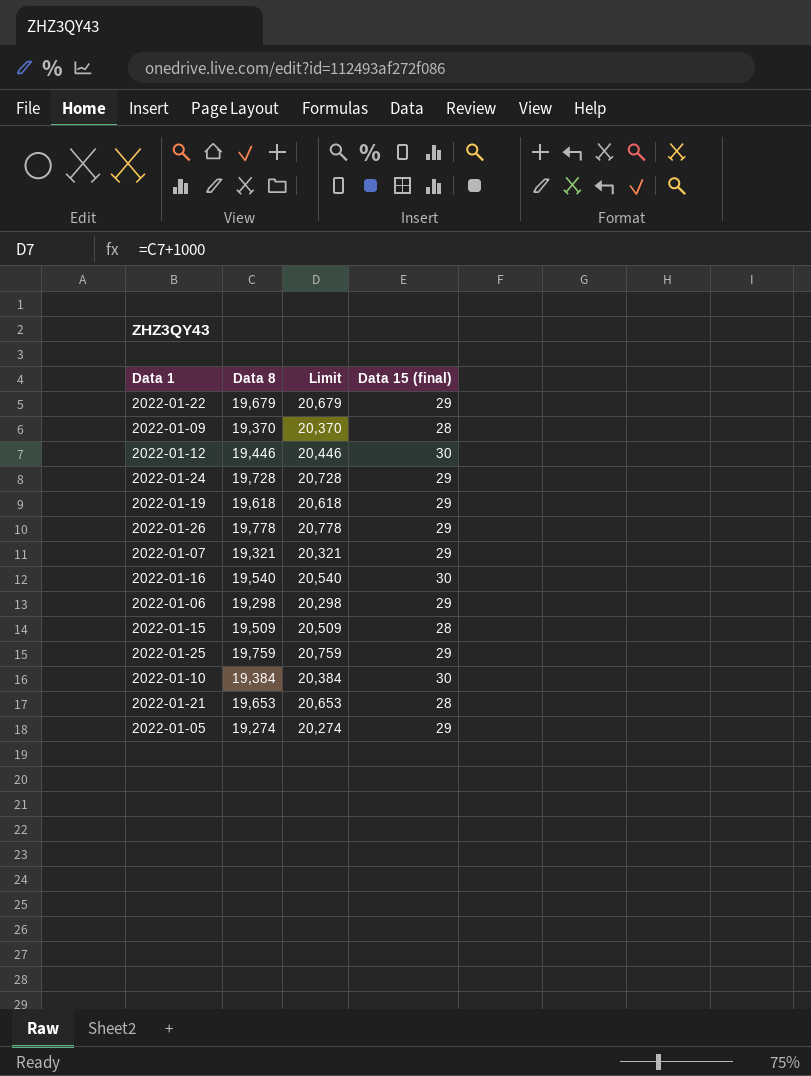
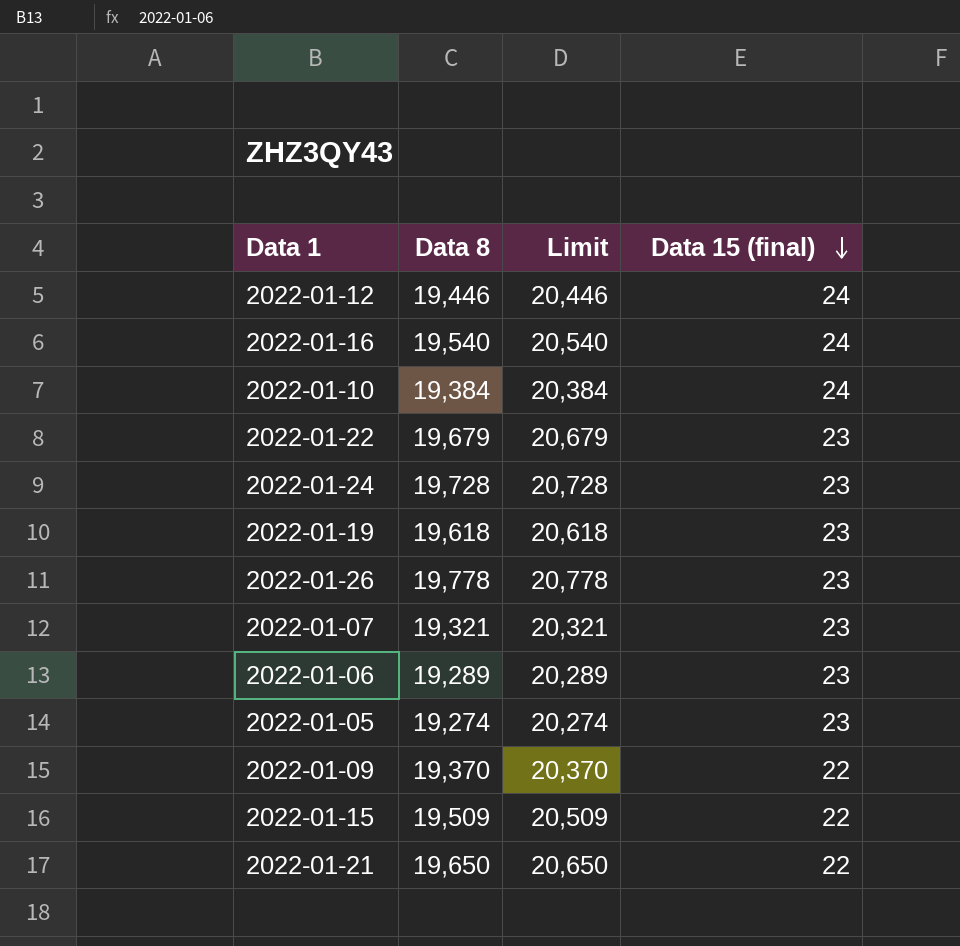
row order: none -> Data 15 (final) descending
row 2022-01-25: 19,759 | 20,759 | 29 -> none
2022-01-12 | Data 15 (final): 30 -> 24
2022-01-16 | Data 15 (final): 30 -> 24
2022-01-10 | Data 15 (final): 30 -> 24
2022-01-22 | Data 15 (final): 29 -> 23
2022-01-24 | Data 15 (final): 29 -> 23
2022-01-19 | Data 15 (final): 29 -> 23
2022-01-26 | Data 15 (final): 29 -> 23
2022-01-07 | Data 15 (final): 29 -> 23
2022-01-06 | Data 8: 19,298 -> 19,289
2022-01-06 | Limit: 20,298 -> 20,289
2022-01-06 | Data 15 (final): 29 -> 23
2022-01-05 | Data 15 (final): 29 -> 23
2022-01-09 | Data 15 (final): 28 -> 22
2022-01-15 | Data 15 (final): 28 -> 22
2022-01-21 | Data 8: 19,653 -> 19,650
2022-01-21 | Limit: 20,653 -> 20,650
2022-01-21 | Data 15 (final): 28 -> 22

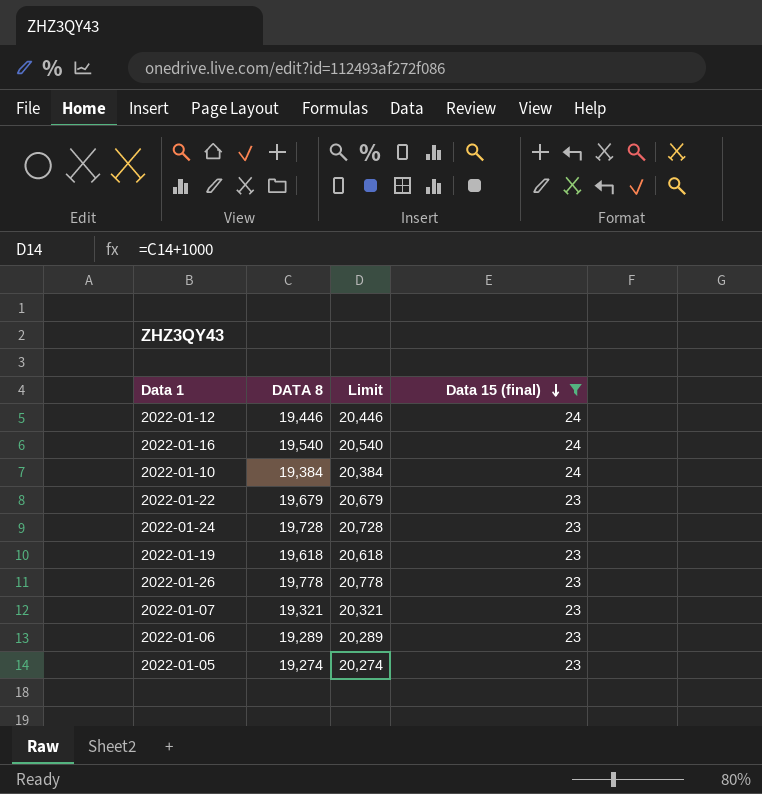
filter: none -> Data 15 (final) != 22
column name: Data 8 -> DATA 8

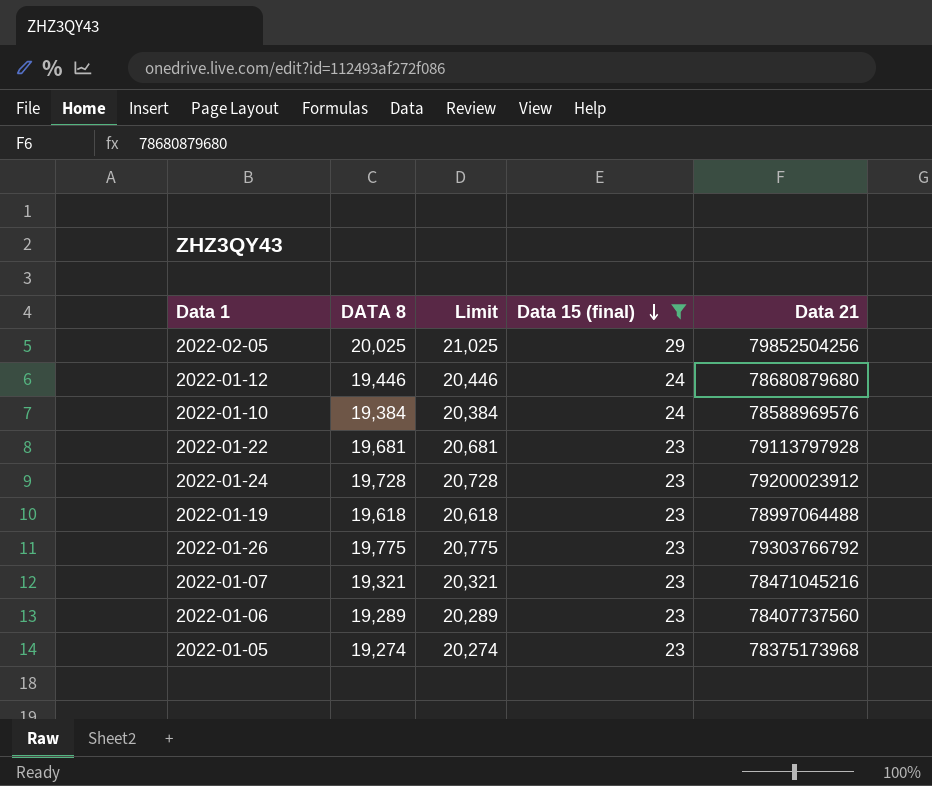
column Data 21 | position: none -> 5
row 2022-01-16: 19,540 | 20,540 | 24 -> none
row 2022-02-05: none -> 20,025 | 21,025 | 29 | 79852504256
2022-01-22 | DATA 8: 19,679 -> 19,681
2022-01-22 | Limit: 20,679 -> 20,681
2022-01-26 | DATA 8: 19,778 -> 19,775
2022-01-26 | Limit: 20,778 -> 20,775

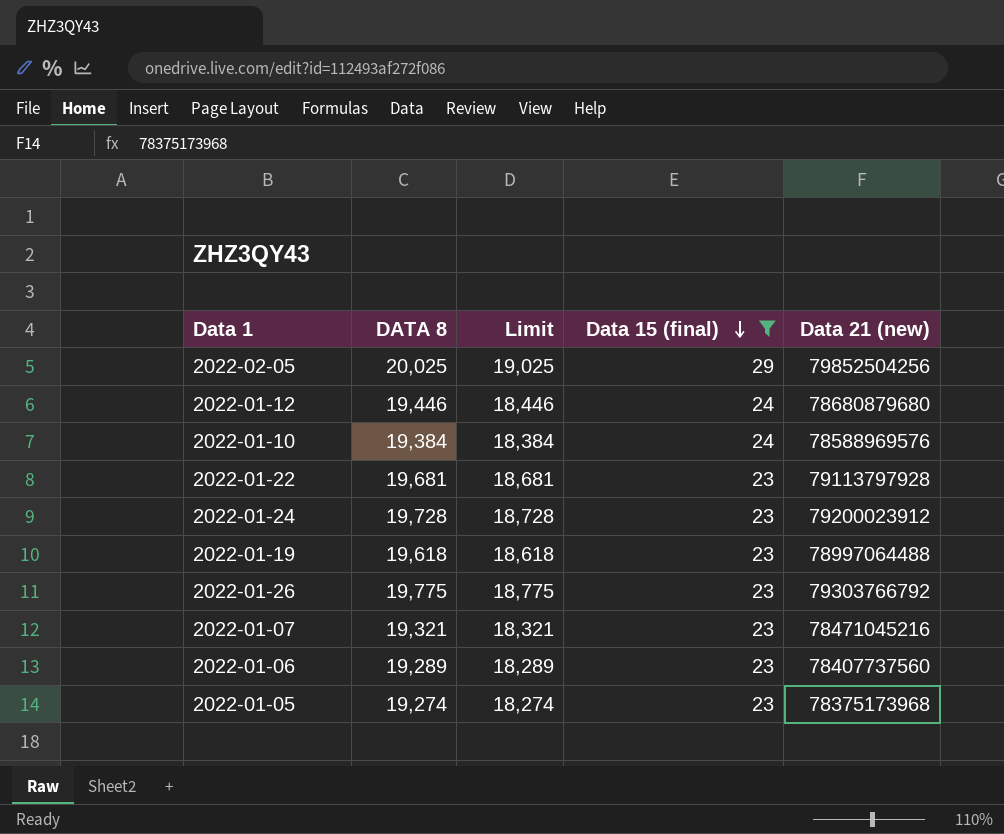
column Limit | formula: [DATA 8] + 1000 -> [DATA 8] - 1000
column name: Data 21 -> Data 21 (new)

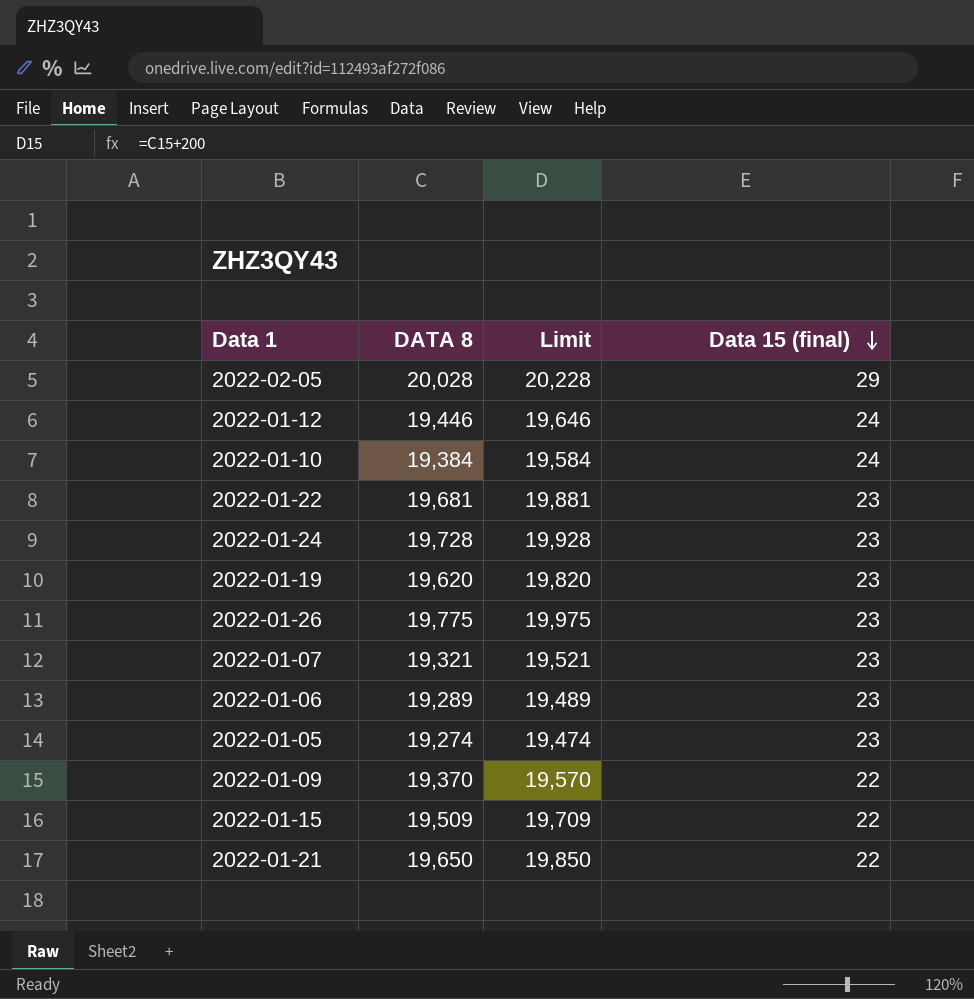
filter: Data 15 (final) != 22 -> none
column Data 21 (new) | position: 5 -> none
column Limit | formula: [DATA 8] - 1000 -> [DATA 8] + 200
2022-02-05 | DATA 8: 20,025 -> 20,028
2022-01-19 | DATA 8: 19,618 -> 19,620

